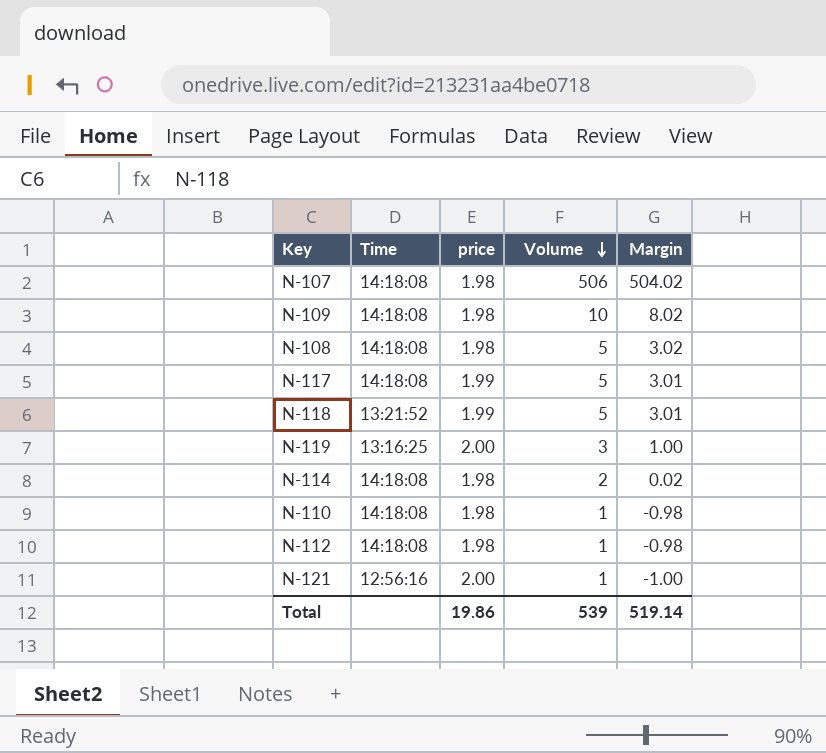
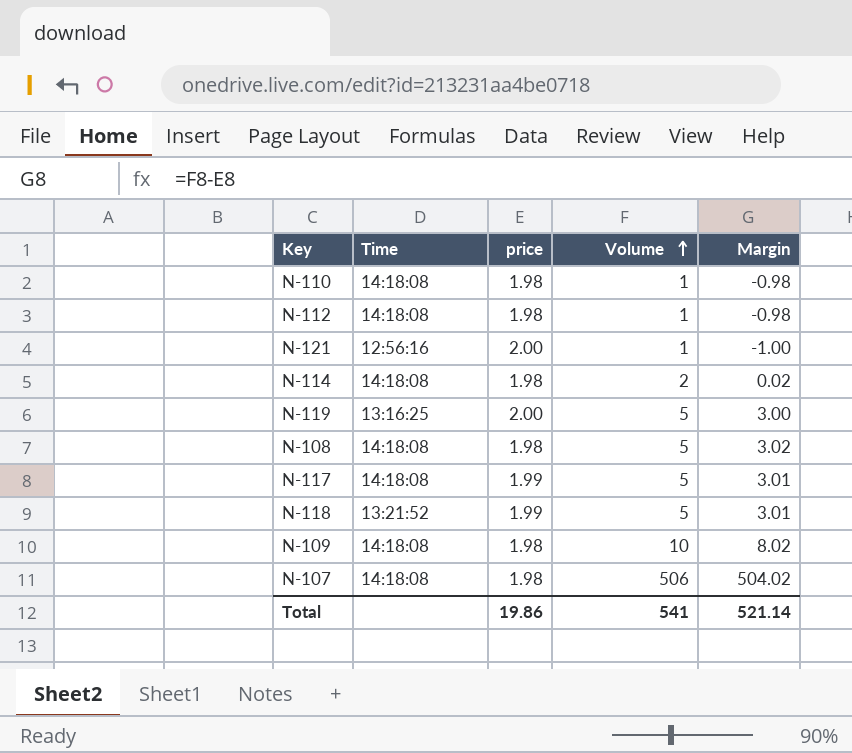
row order: Volume descending -> Volume ascending
N-119 | Volume: 3 -> 5
N-119 | Margin: 1.00 -> 3.00
Total | Volume: 539 -> 541
Total | Margin: 519.14 -> 521.14

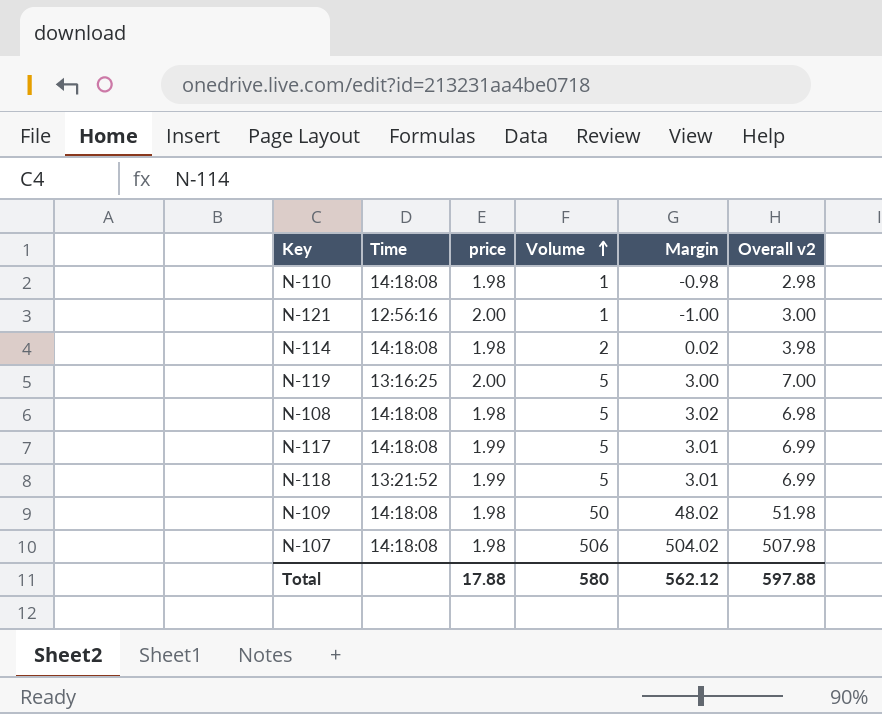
column Overall v2 | formula: none -> [price] + [Volume]
row N-112: 14:18:08 | 1.98 | 1 | -0.98 -> none
N-109 | Volume: 10 -> 50
N-109 | Margin: 8.02 -> 48.02
Total | price: 19.86 -> 17.88
Total | Volume: 541 -> 580
Total | Margin: 521.14 -> 562.12

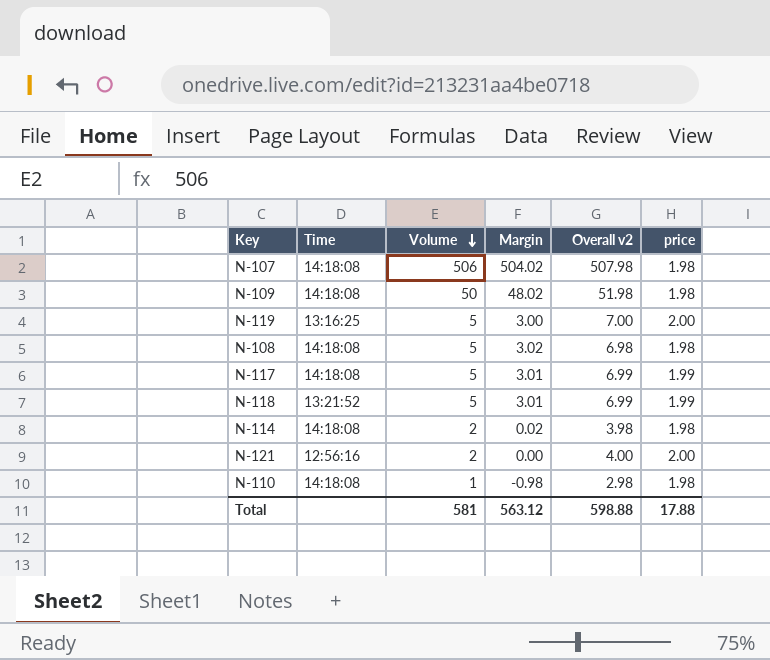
row order: Volume ascending -> Volume descending
column price | position: 3 -> 6
N-121 | Volume: 1 -> 2
N-121 | Margin: -1.00 -> 0.00
N-121 | Overall v2: 3.00 -> 4.00
Total | Volume: 580 -> 581
Total | Margin: 562.12 -> 563.12
Total | Overall v2: 597.88 -> 598.88

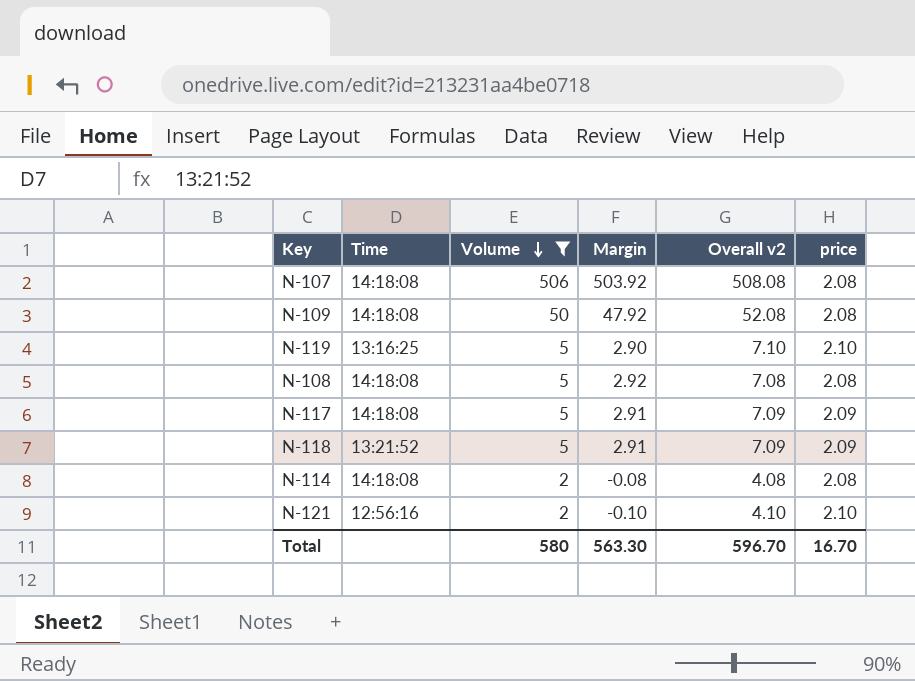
filter: none -> Volume != 1
N-107 | Margin: 504.02 -> 503.92
N-107 | Overall v2: 507.98 -> 508.08
N-107 | price: 1.98 -> 2.08
N-109 | Margin: 48.02 -> 47.92
N-109 | Overall v2: 51.98 -> 52.08
N-109 | price: 1.98 -> 2.08
N-119 | Margin: 3.00 -> 2.90
N-119 | Overall v2: 7.00 -> 7.10
N-119 | price: 2.00 -> 2.10
N-108 | Margin: 3.02 -> 2.92
N-108 | Overall v2: 6.98 -> 7.08
N-108 | price: 1.98 -> 2.08
N-117 | Margin: 3.01 -> 2.91
N-117 | Overall v2: 6.99 -> 7.09
N-117 | price: 1.99 -> 2.09
N-118 | Margin: 3.01 -> 2.91
N-118 | Overall v2: 6.99 -> 7.09
N-118 | price: 1.99 -> 2.09
N-114 | Margin: 0.02 -> -0.08
N-114 | Overall v2: 3.98 -> 4.08
N-114 | price: 1.98 -> 2.08
N-121 | Margin: 0.00 -> -0.10
N-121 | Overall v2: 4.00 -> 4.10
N-121 | price: 2.00 -> 2.10
Total | Volume: 581 -> 580
Total | Margin: 563.12 -> 563.30
Total | Overall v2: 598.88 -> 596.70
Total | price: 17.88 -> 16.70

